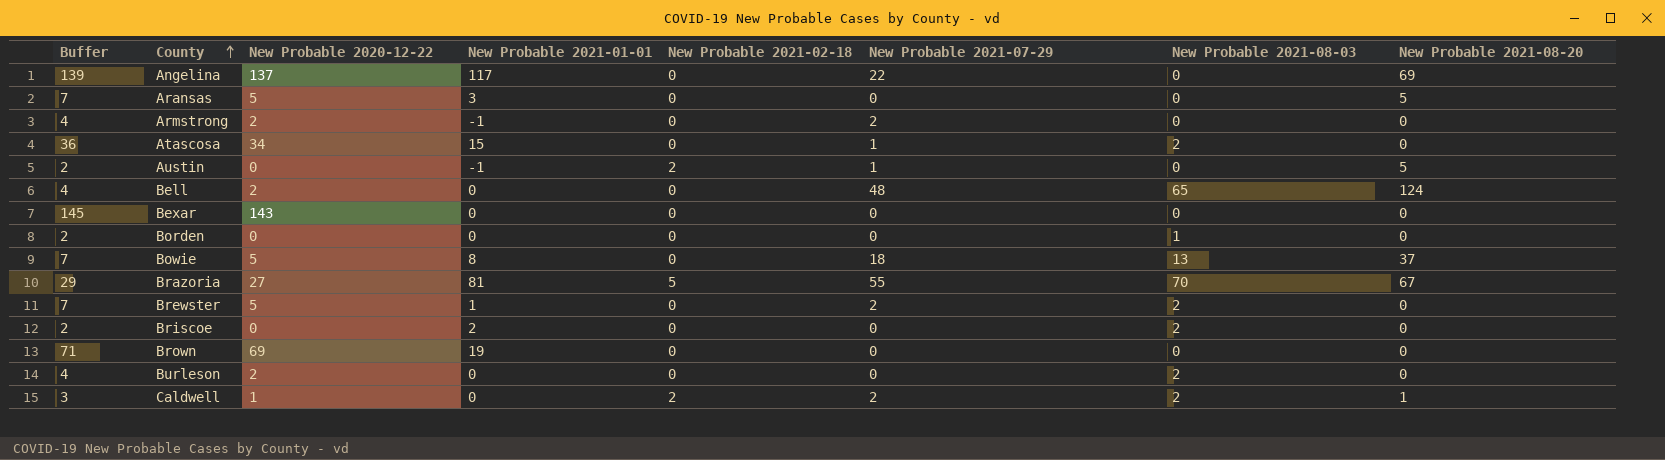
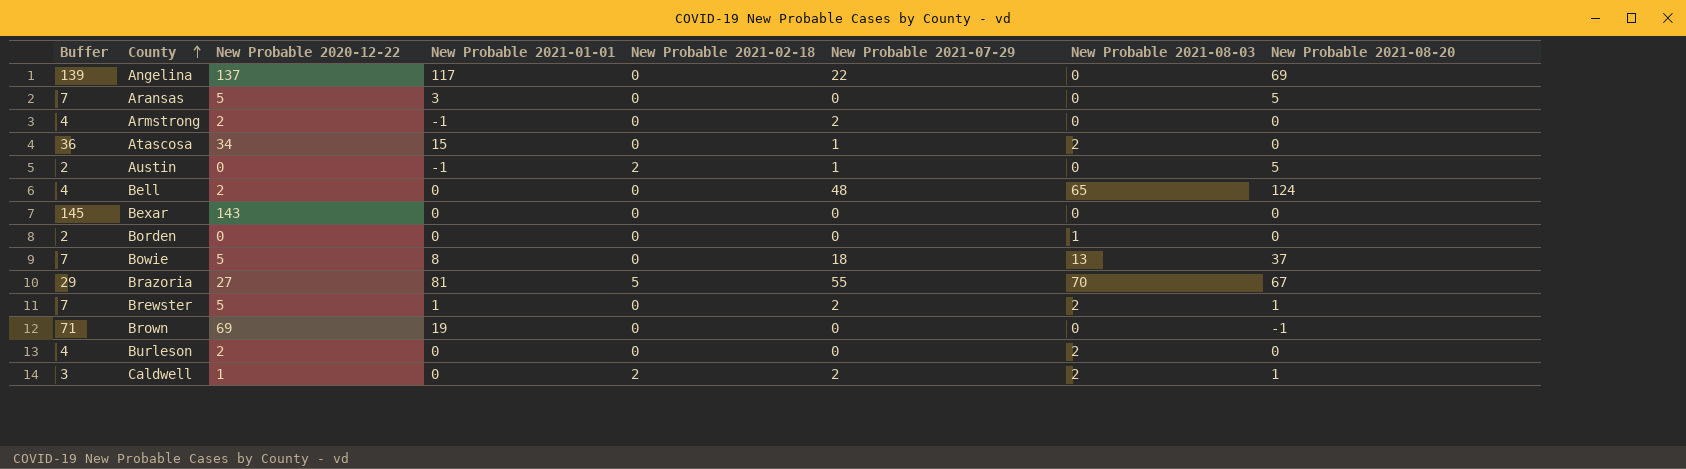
row Briscoe: 2 | 0 | 2 | 0 | 0 | 2 | 0 -> none
Brewster | New Probable 2021-08-20: 0 -> 1
Brown | New Probable 2021-08-20: 0 -> -1

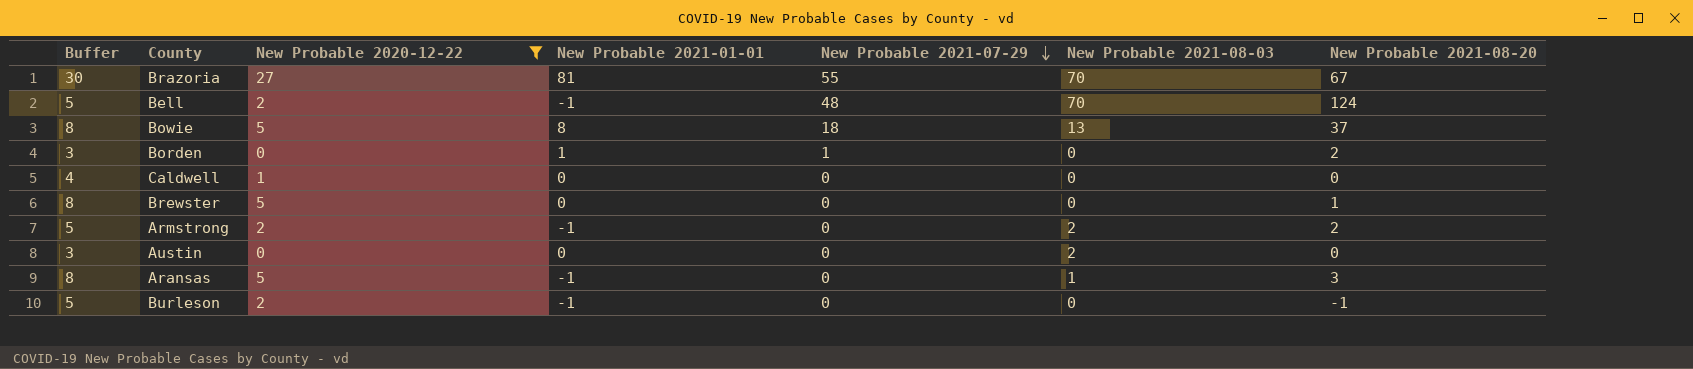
filter: none -> New Probable 2020-12-22 <= 27
row order: County ascending -> New Probable 2021-07-29 descending
column New Probable 2021-02-18 | position: 5 -> none
column Buffer | formula: [New Probable 2020-12-22] + 2 -> [New Probable 2020-12-22] + 3
Bell | New Probable 2021-01-01: 0 -> -1
Bell | New Probable 2021-08-03: 65 -> 70
Borden | New Probable 2021-01-01: 0 -> 1
Borden | New Probable 2021-07-29: 0 -> 1
Borden | New Probable 2021-08-03: 1 -> 0
Borden | New Probable 2021-08-20: 0 -> 2
Caldwell | New Probable 2021-07-29: 2 -> 0
Caldwell | New Probable 2021-08-03: 2 -> 0
Caldwell | New Probable 2021-08-20: 1 -> 0
Brewster | New Probable 2021-01-01: 1 -> 0
Brewster | New Probable 2021-07-29: 2 -> 0
Brewster | New Probable 2021-08-03: 2 -> 0
Armstrong | New Probable 2021-07-29: 2 -> 0
Armstrong | New Probable 2021-08-03: 0 -> 2
Armstrong | New Probable 2021-08-20: 0 -> 2
Austin | New Probable 2021-01-01: -1 -> 0
Austin | New Probable 2021-07-29: 1 -> 0
Austin | New Probable 2021-08-03: 0 -> 2
Austin | New Probable 2021-08-20: 5 -> 0
Aransas | New Probable 2021-01-01: 3 -> -1
Aransas | New Probable 2021-08-03: 0 -> 1
Aransas | New Probable 2021-08-20: 5 -> 3
Burleson | New Probable 2021-01-01: 0 -> -1
Burleson | New Probable 2021-08-03: 2 -> 0
Burleson | New Probable 2021-08-20: 0 -> -1

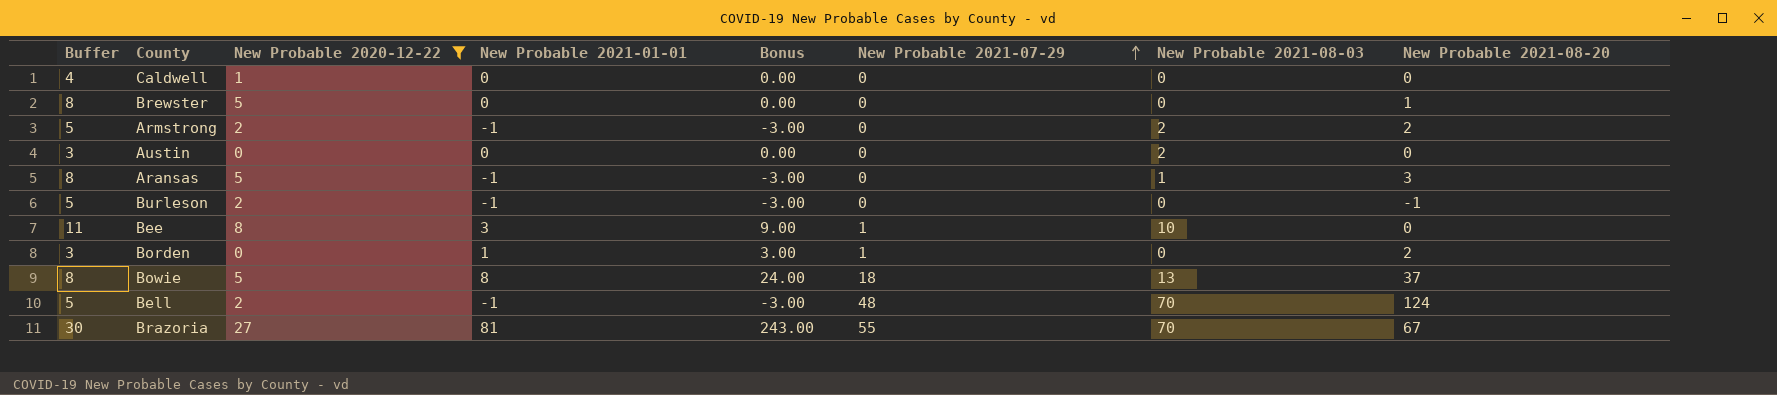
row order: New Probable 2021-07-29 descending -> New Probable 2021-07-29 ascending
column Bonus | formula: none -> [New Probable 2021-01-01] * 3
row Bee: none -> 11 | 8 | 3 | 9.00 | 1 | 10 | 0

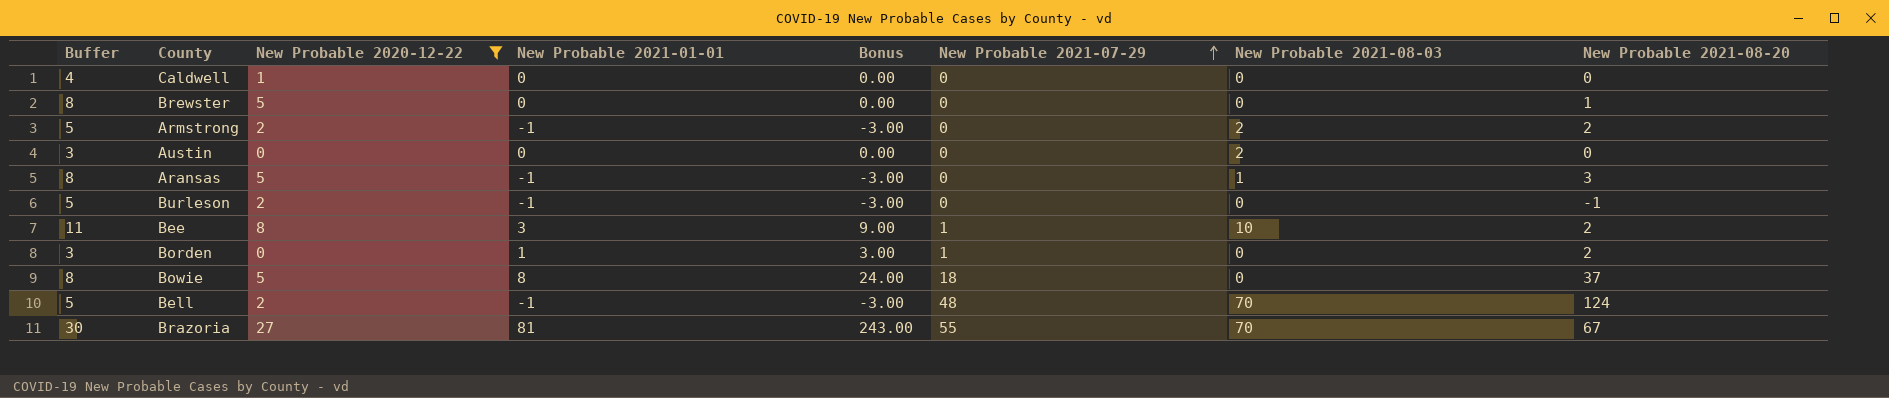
Bee | New Probable 2021-08-20: 0 -> 2
Bowie | New Probable 2021-08-03: 13 -> 0

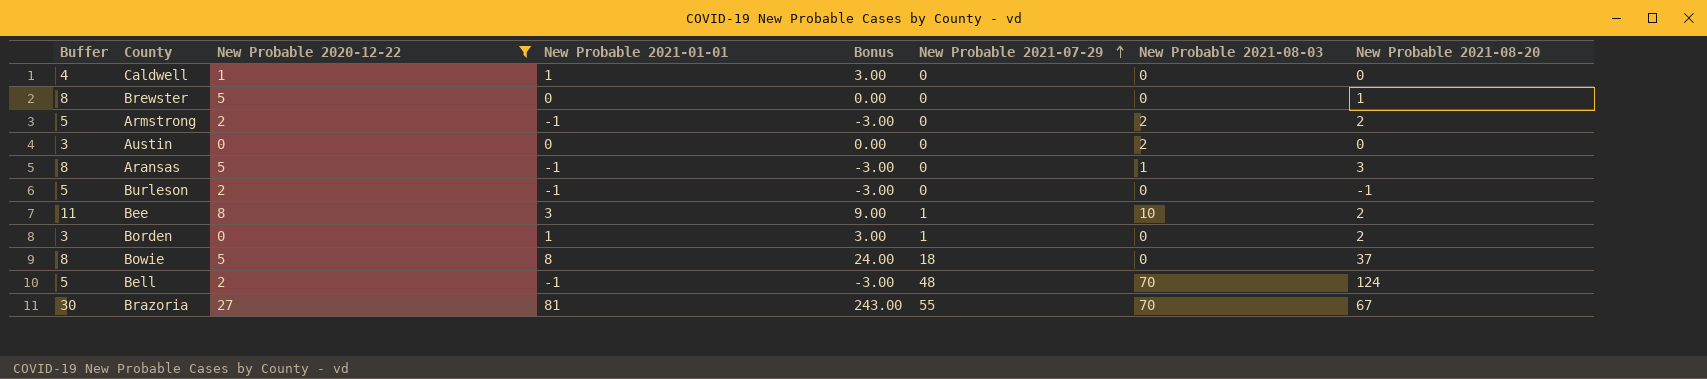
Caldwell | New Probable 2021-01-01: 0 -> 1
Caldwell | Bonus: 0.00 -> 3.00

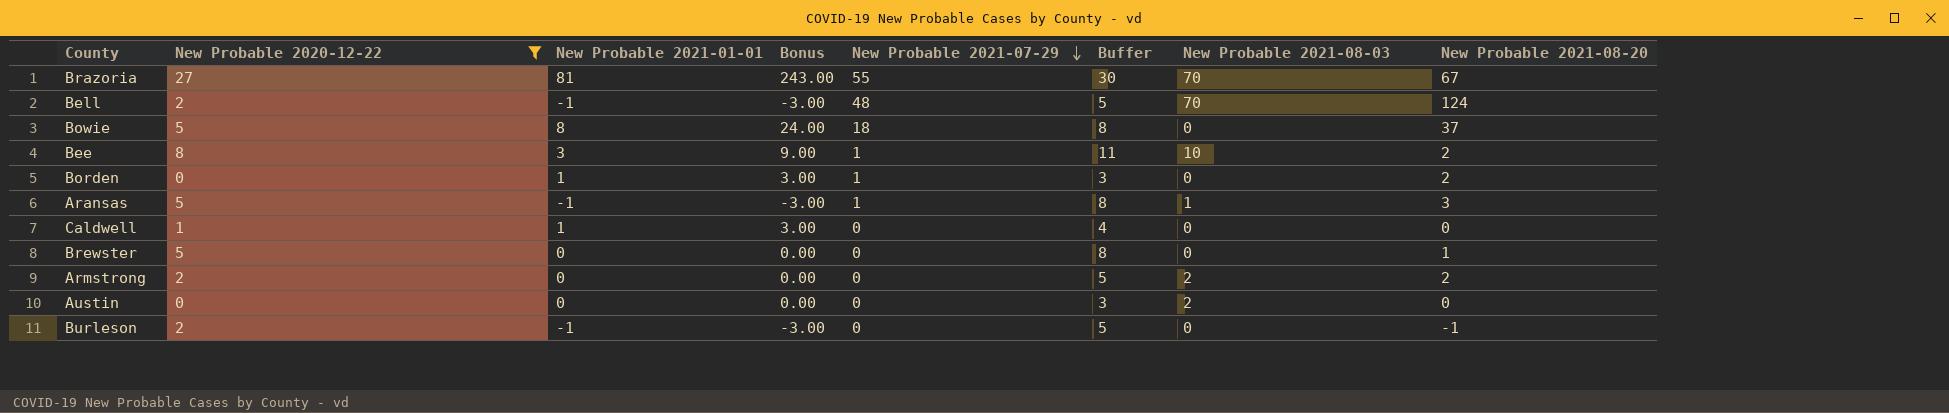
row order: New Probable 2021-07-29 ascending -> New Probable 2021-07-29 descending
column Buffer | position: 1 -> 6
Aransas | New Probable 2021-07-29: 0 -> 1
Armstrong | New Probable 2021-01-01: -1 -> 0
Armstrong | Bonus: -3.00 -> 0.00

